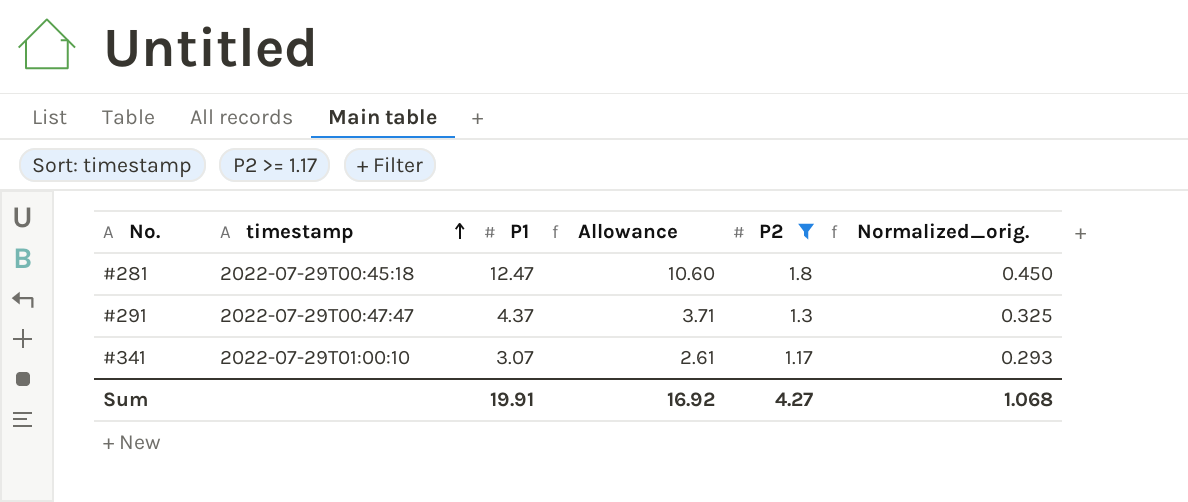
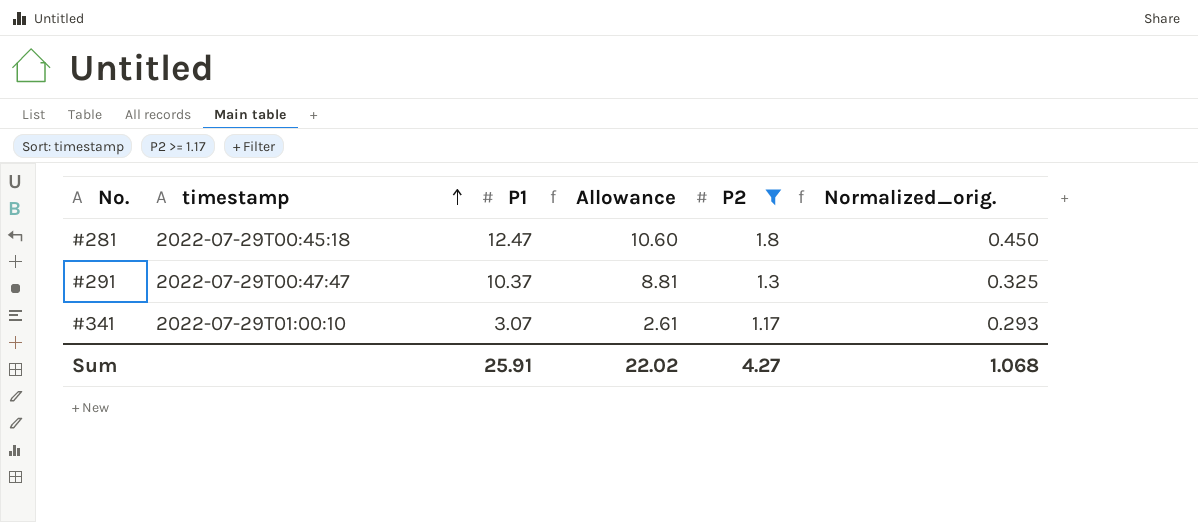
#291 | P1: 4.37 -> 10.37
#291 | Allowance: 3.71 -> 8.81
Sum | P1: 19.91 -> 25.91
Sum | Allowance: 16.92 -> 22.02

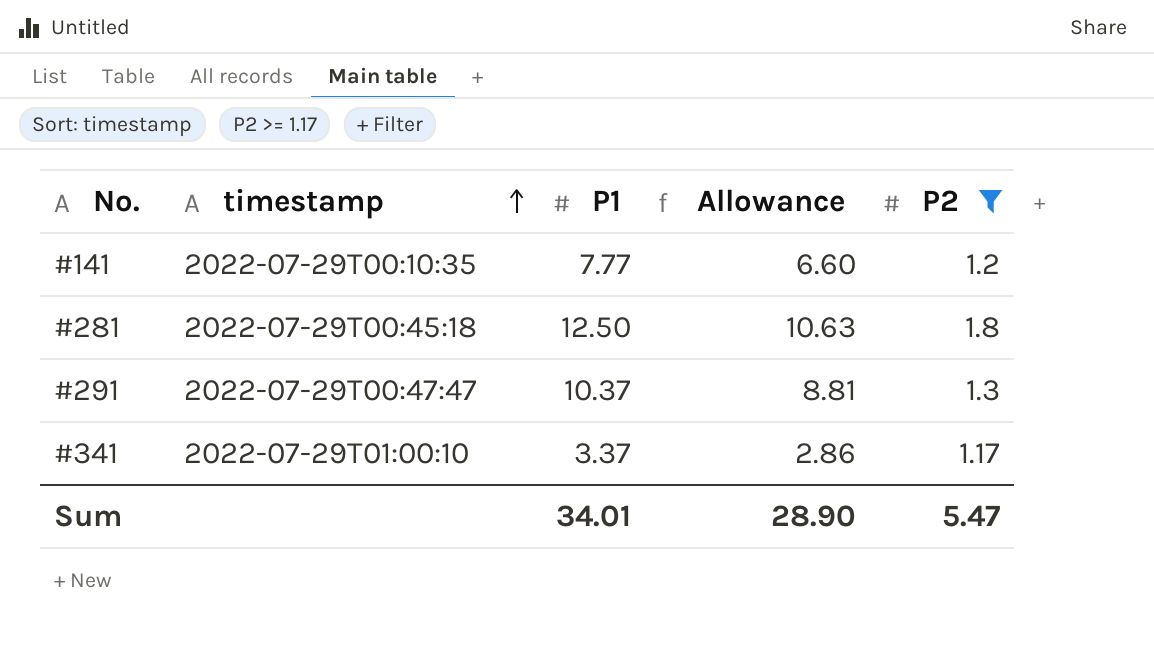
column Normalized_orig. | formula: [P2] * 0.25 -> none
row #141: none -> 2022-07-29T00:10:35 | 7.77 | 6.60 | 1.2
#281 | P1: 12.47 -> 12.50
#281 | Allowance: 10.60 -> 10.63
#341 | P1: 3.07 -> 3.37
#341 | Allowance: 2.61 -> 2.86
Sum | P1: 25.91 -> 34.01
Sum | Allowance: 22.02 -> 28.90
Sum | P2: 4.27 -> 5.47

